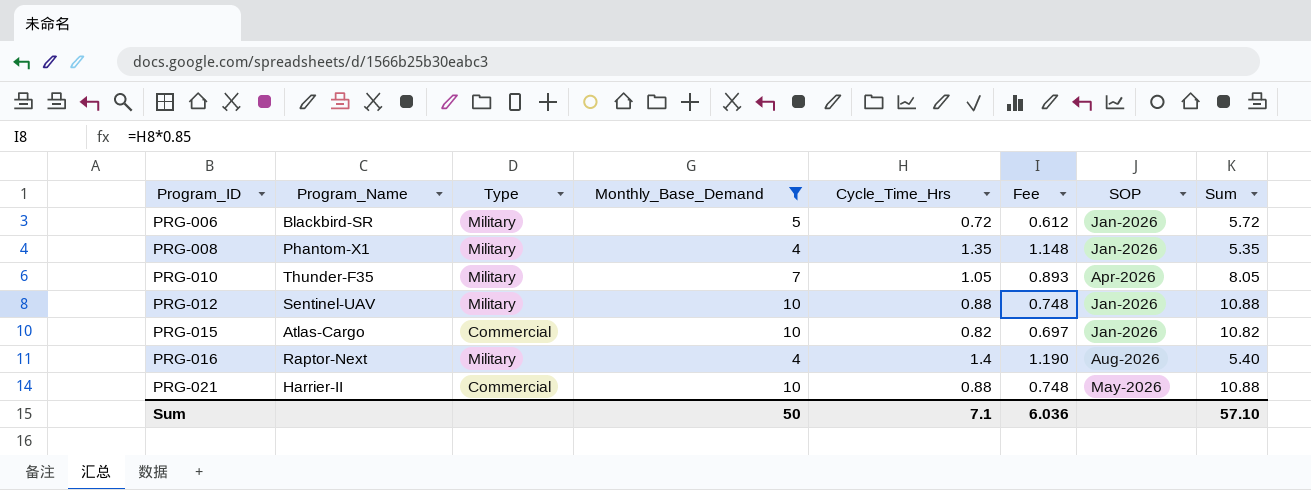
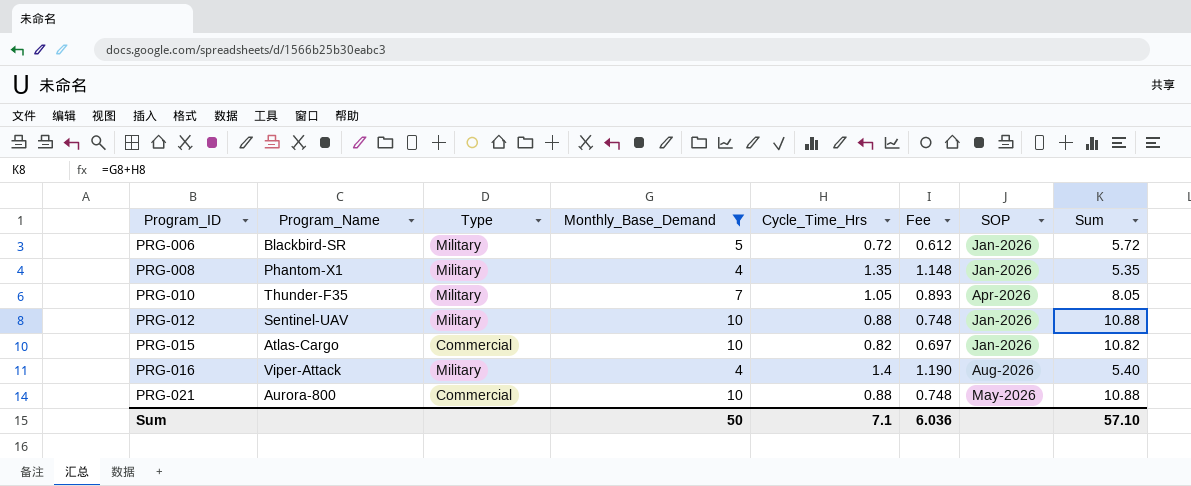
PRG-016 | Program_Name: Raptor-Next -> Viper-Attack
PRG-021 | Program_Name: Harrier-II -> Aurora-800

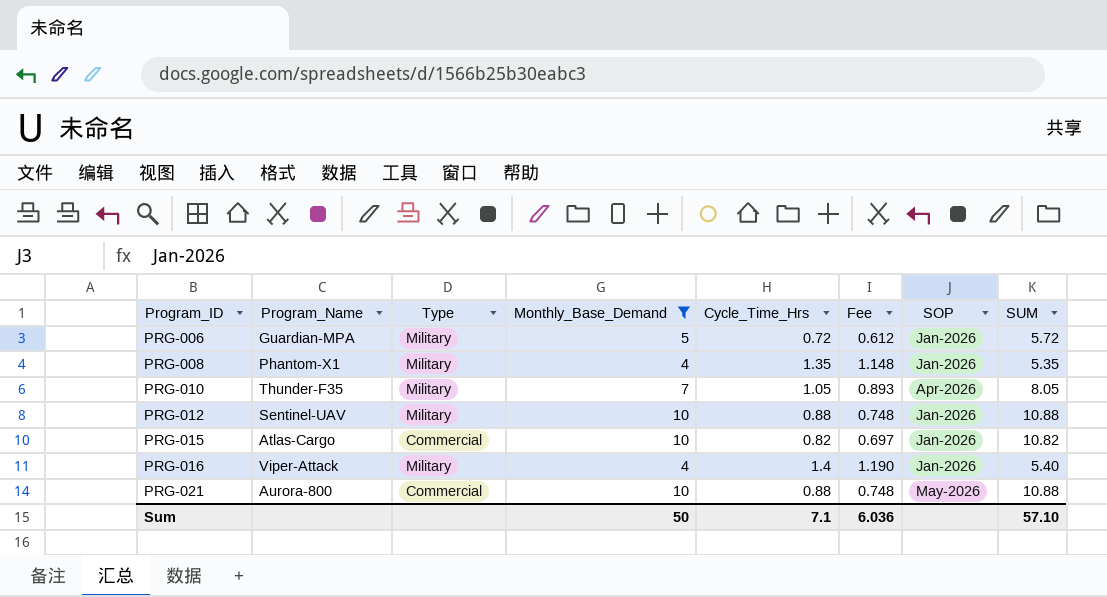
column name: Sum -> SUM
PRG-006 | Program_Name: Blackbird-SR -> Guardian-MPA
PRG-016 | SOP: Aug-2026 -> Jan-2026

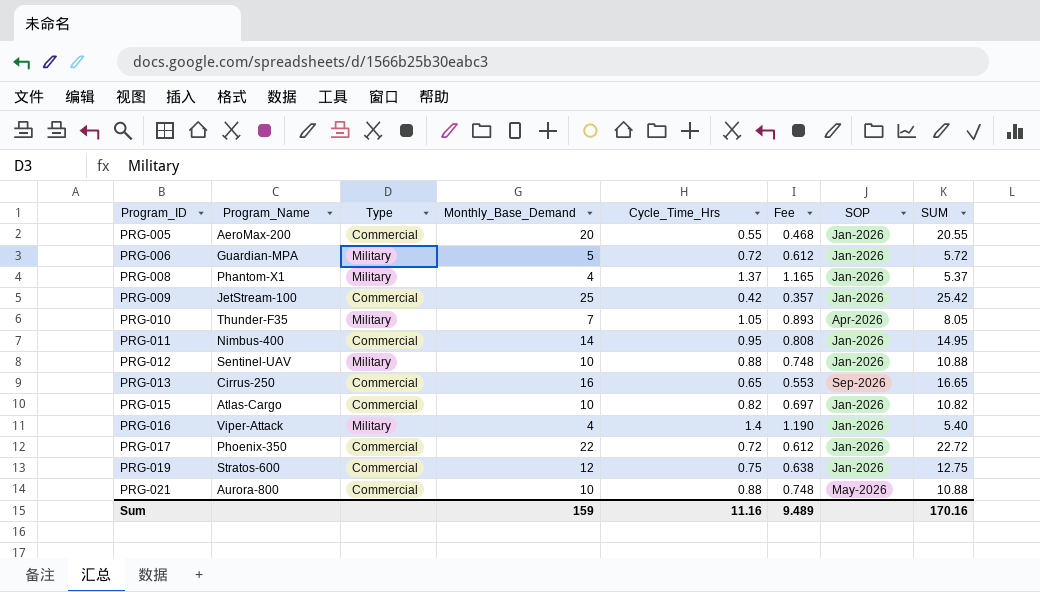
filter: Monthly_Base_Demand <= 10 -> none
PRG-008 | Cycle_Time_Hrs: 1.35 -> 1.37
PRG-008 | Fee: 1.148 -> 1.165
PRG-008 | SUM: 5.35 -> 5.37
Sum | Monthly_Base_Demand: 50 -> 159
Sum | Cycle_Time_Hrs: 7.1 -> 11.16
Sum | Fee: 6.036 -> 9.489
Sum | SUM: 57.10 -> 170.16

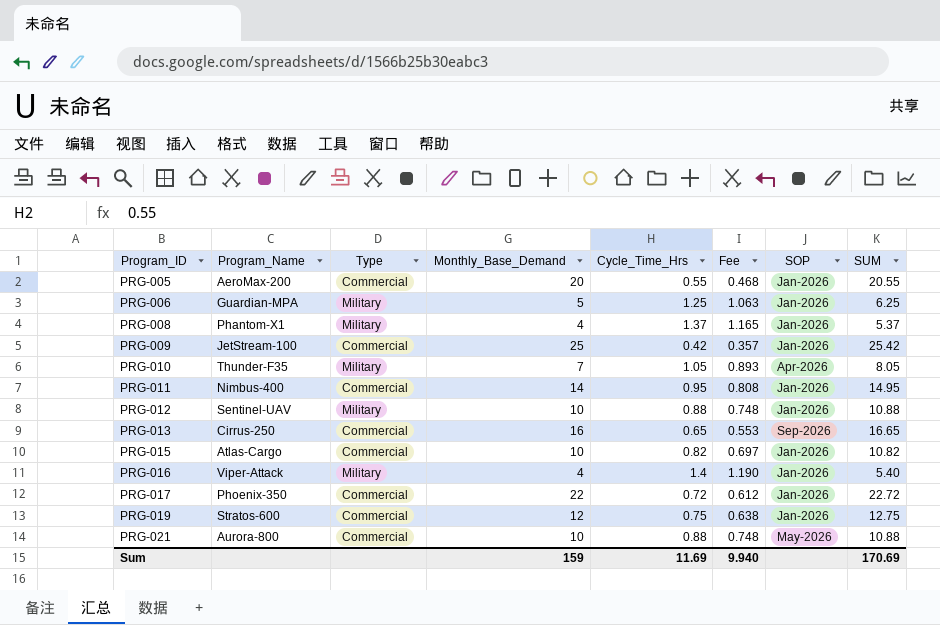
PRG-006 | Cycle_Time_Hrs: 0.72 -> 1.25
PRG-006 | Fee: 0.612 -> 1.063
PRG-006 | SUM: 5.72 -> 6.25
Sum | Cycle_Time_Hrs: 11.16 -> 11.69
Sum | Fee: 9.489 -> 9.940
Sum | SUM: 170.16 -> 170.69

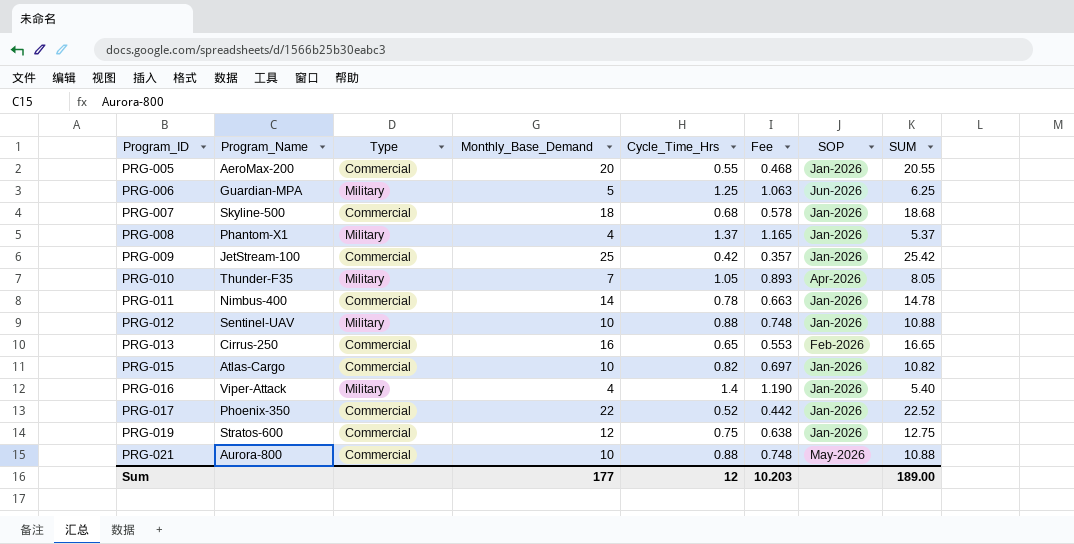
PRG-006 | SOP: Jan-2026 -> Jun-2026
row PRG-007: none -> Skyline-500 | Commercial | 18 | 0.68 | 0.578 | Jan-2026 | 18.68
PRG-011 | Cycle_Time_Hrs: 0.95 -> 0.78
PRG-011 | Fee: 0.808 -> 0.663
PRG-011 | SUM: 14.95 -> 14.78
PRG-013 | SOP: Sep-2026 -> Feb-2026
PRG-017 | Cycle_Time_Hrs: 0.72 -> 0.52
PRG-017 | Fee: 0.612 -> 0.442
PRG-017 | SUM: 22.72 -> 22.52
Sum | Monthly_Base_Demand: 159 -> 177
Sum | Cycle_Time_Hrs: 11.69 -> 12
Sum | Fee: 9.940 -> 10.203
Sum | SUM: 170.69 -> 189.00

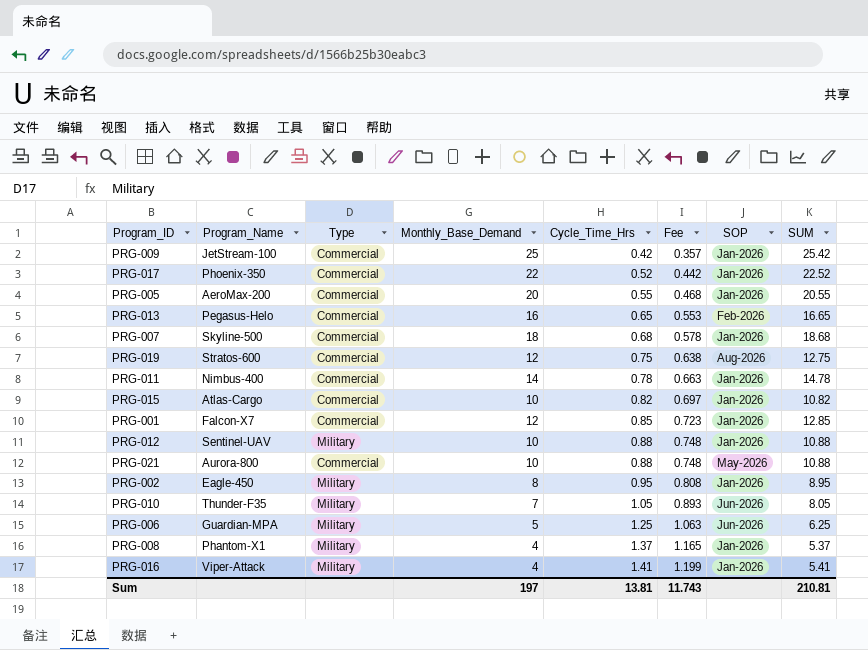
row order: Program_ID ascending -> Cycle_Time_Hrs ascending
PRG-013 | Program_Name: Cirrus-250 -> Pegasus-Helo
PRG-019 | SOP: Jan-2026 -> Aug-2026
row PRG-001: none -> Falcon-X7 | Commercial | 12 | 0.85 | 0.723 | Jan-2026 | 12.85
row PRG-002: none -> Eagle-450 | Military | 8 | 0.95 | 0.808 | Jan-2026 | 8.95
PRG-010 | SOP: Apr-2026 -> Jun-2026
PRG-016 | Cycle_Time_Hrs: 1.4 -> 1.41
PRG-016 | Fee: 1.190 -> 1.199
PRG-016 | SUM: 5.40 -> 5.41
Sum | Monthly_Base_Demand: 177 -> 197
Sum | Cycle_Time_Hrs: 12 -> 13.81
Sum | Fee: 10.203 -> 11.743
Sum | SUM: 189.00 -> 210.81

